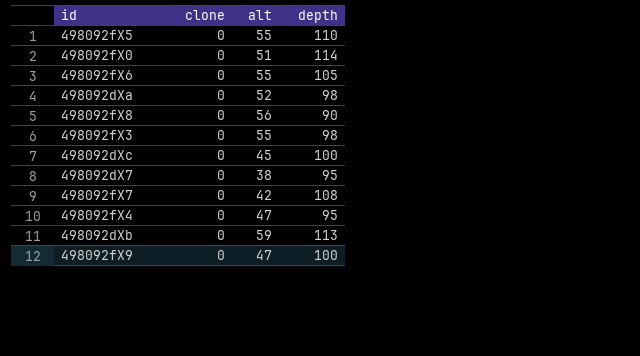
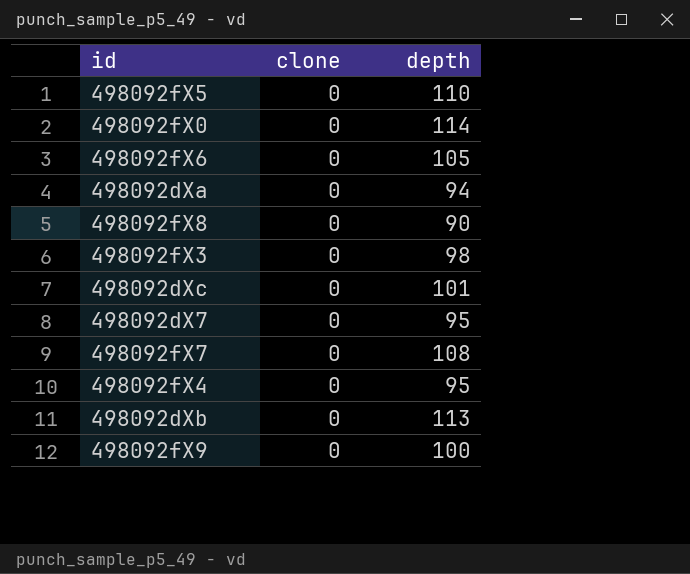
column alt | position: 3 -> none
498092dXa | depth: 98 -> 94
498092dXc | depth: 100 -> 101

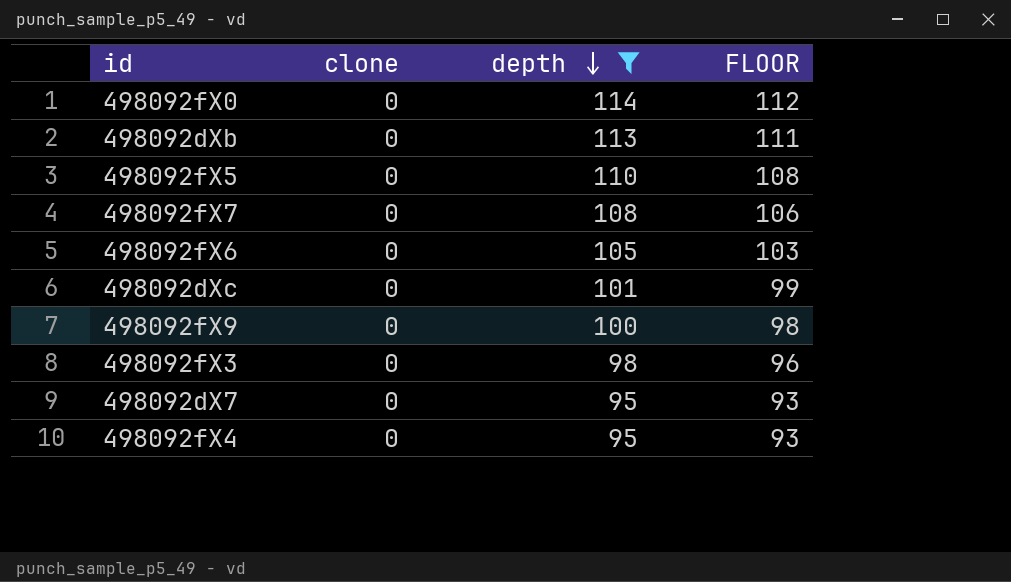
filter: none -> depth >= 95
row order: none -> depth descending
column FLOOR | formula: none -> [depth] - 2

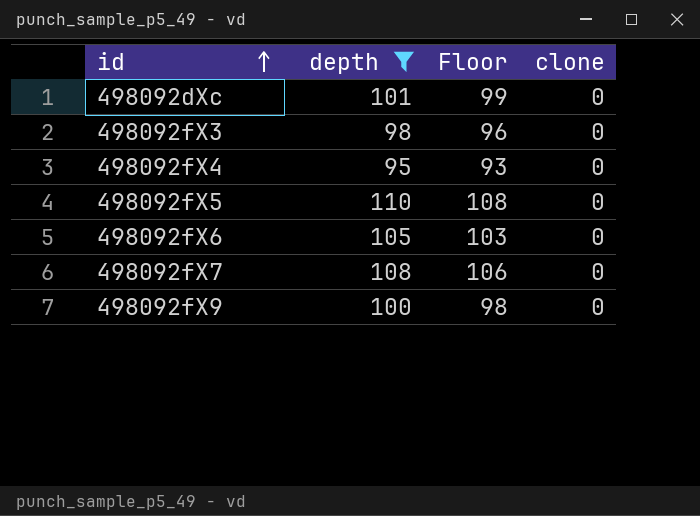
row order: depth descending -> id ascending
column name: FLOOR -> Floor
column clone | position: 2 -> 4
row 498092fX0: 0 | 114 | 112 -> none
row 498092dXb: 0 | 113 | 111 -> none
row 498092dX7: 0 | 95 | 93 -> none

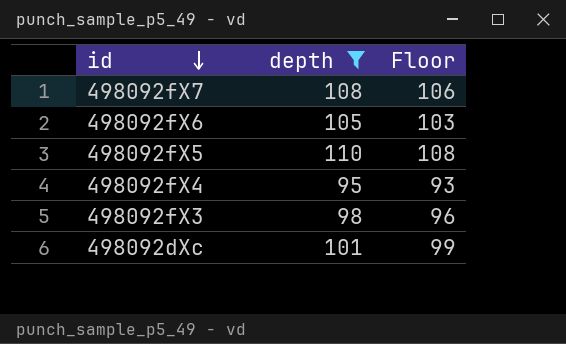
row order: id ascending -> id descending
column clone | position: 4 -> none
row 498092fX9: 100 | 98 | 0 -> none

